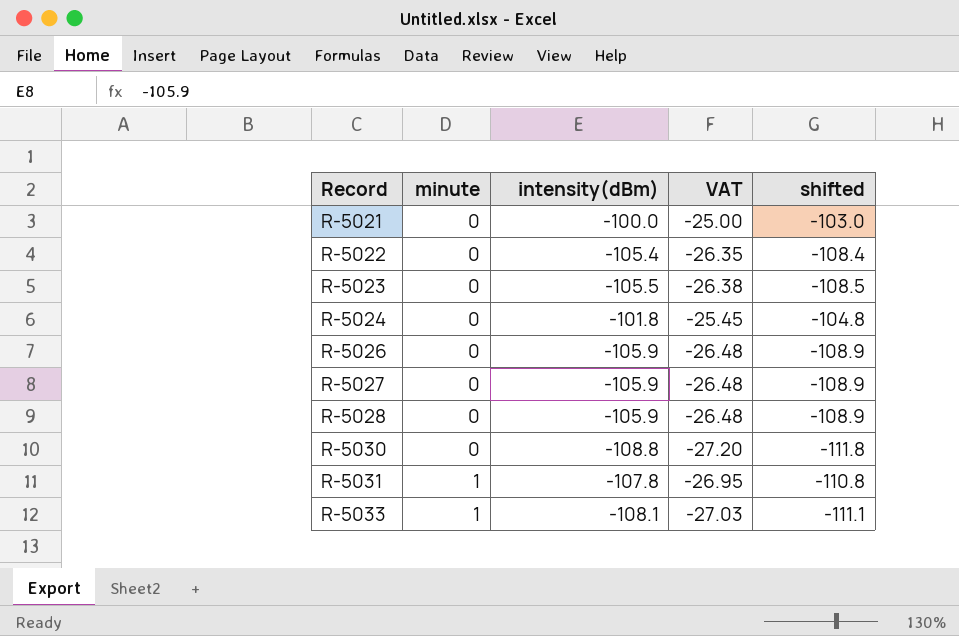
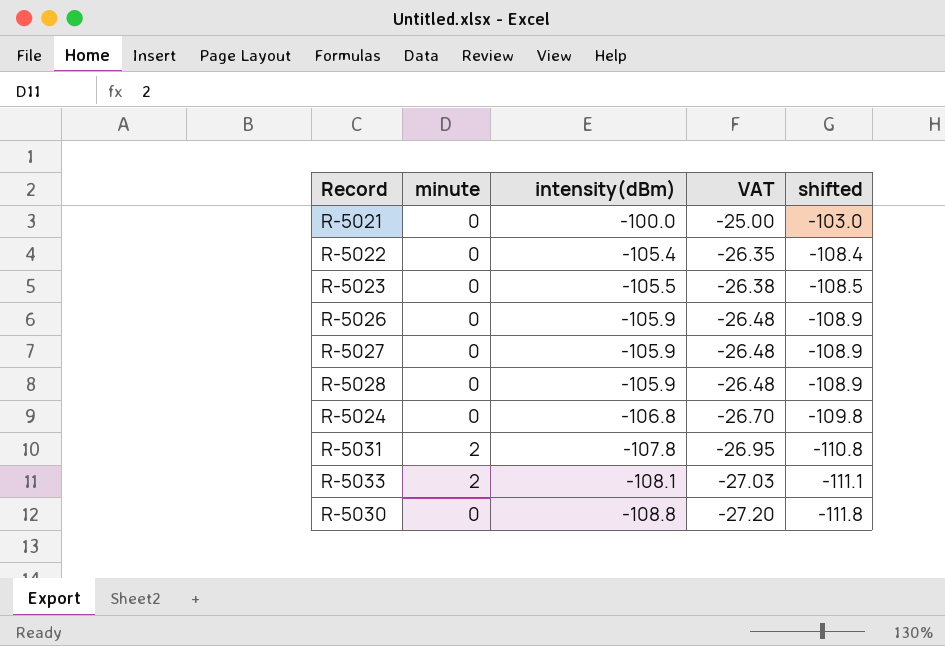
row order: Record ascending -> intensity(dBm) descending
R-5024 | intensity(dBm): -101.8 -> -106.8
R-5024 | VAT: -25.45 -> -26.70
R-5024 | shifted: -104.8 -> -109.8
R-5031 | minute: 1 -> 2
R-5033 | minute: 1 -> 2

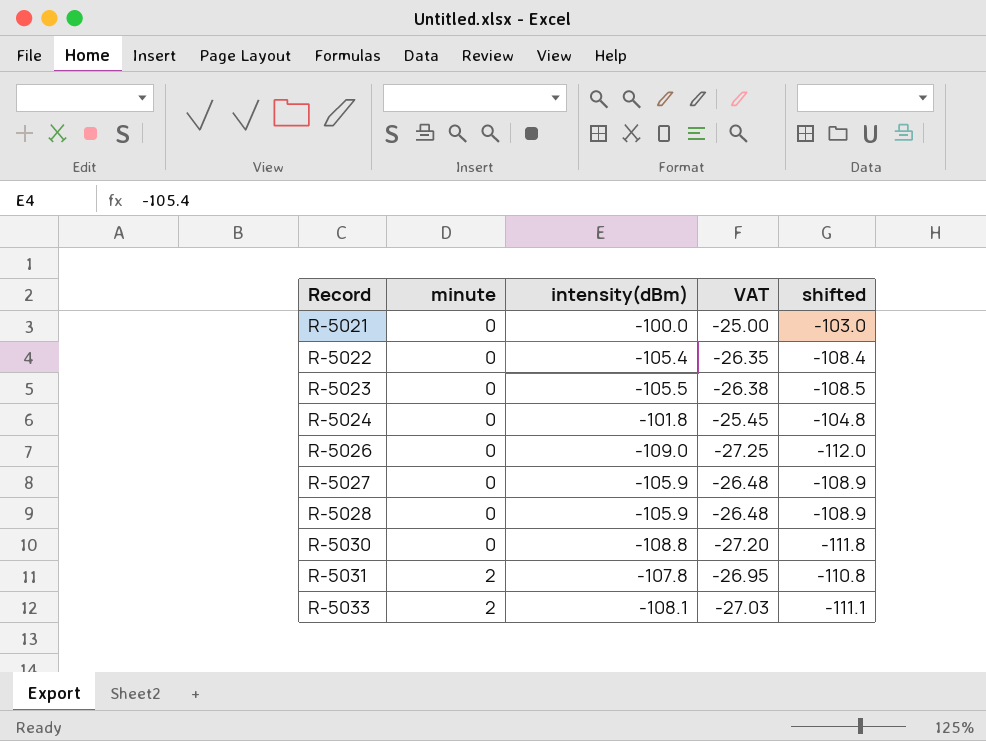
row order: intensity(dBm) descending -> Record ascending
R-5024 | intensity(dBm): -106.8 -> -101.8
R-5024 | VAT: -26.70 -> -25.45
R-5024 | shifted: -109.8 -> -104.8
R-5026 | intensity(dBm): -105.9 -> -109.0
R-5026 | VAT: -26.48 -> -27.25
R-5026 | shifted: -108.9 -> -112.0

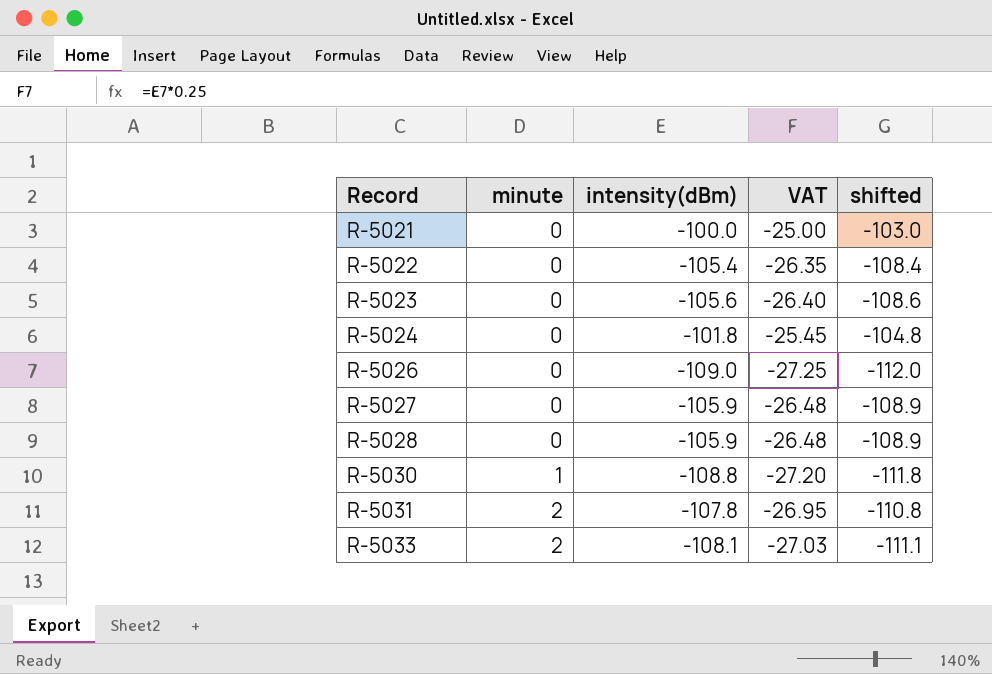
R-5023 | intensity(dBm): -105.5 -> -105.6
R-5023 | VAT: -26.38 -> -26.40
R-5023 | shifted: -108.5 -> -108.6
R-5030 | minute: 0 -> 1

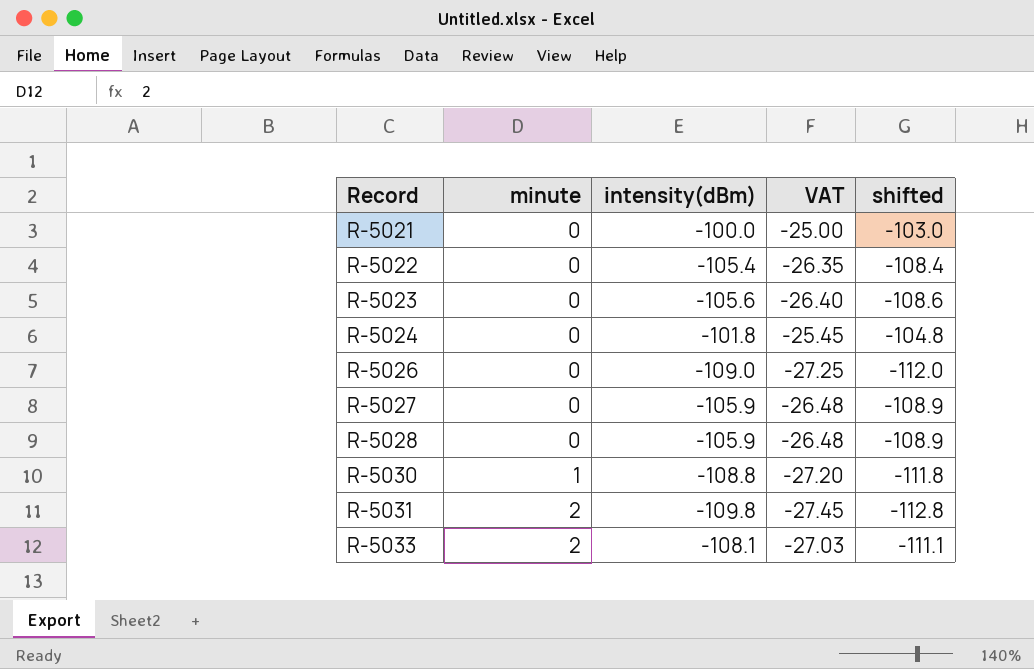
R-5031 | intensity(dBm): -107.8 -> -109.8
R-5031 | VAT: -26.95 -> -27.45
R-5031 | shifted: -110.8 -> -112.8

